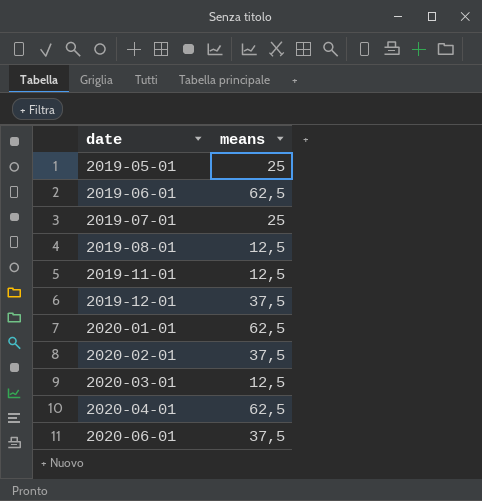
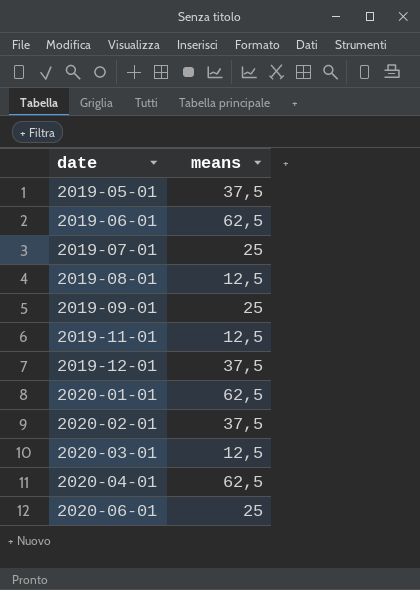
2019-05-01 | means: 25 -> 37,5
row 2019-09-01: none -> 25
2020-06-01 | means: 37,5 -> 25

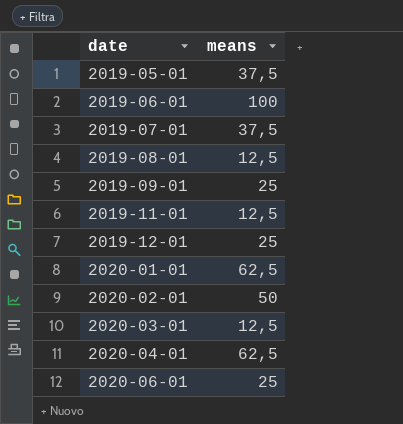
2019-06-01 | means: 62,5 -> 100
2019-07-01 | means: 25 -> 37,5
2019-12-01 | means: 37,5 -> 25
2020-02-01 | means: 37,5 -> 50

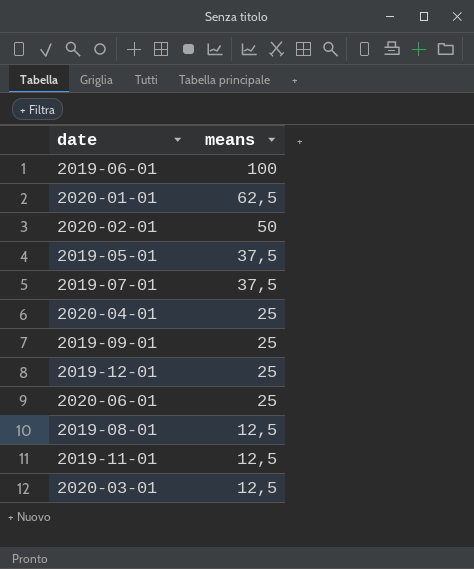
row order: date ascending -> means descending
2020-04-01 | means: 62,5 -> 25

